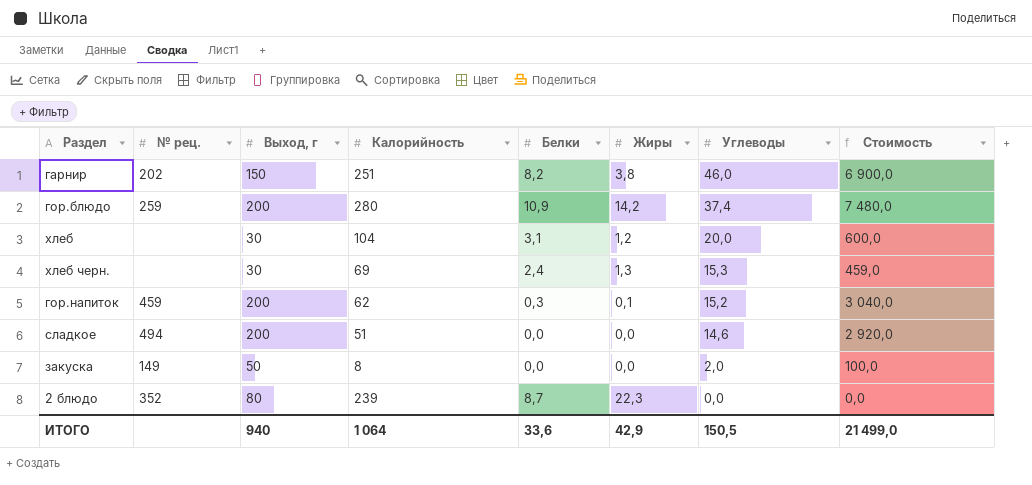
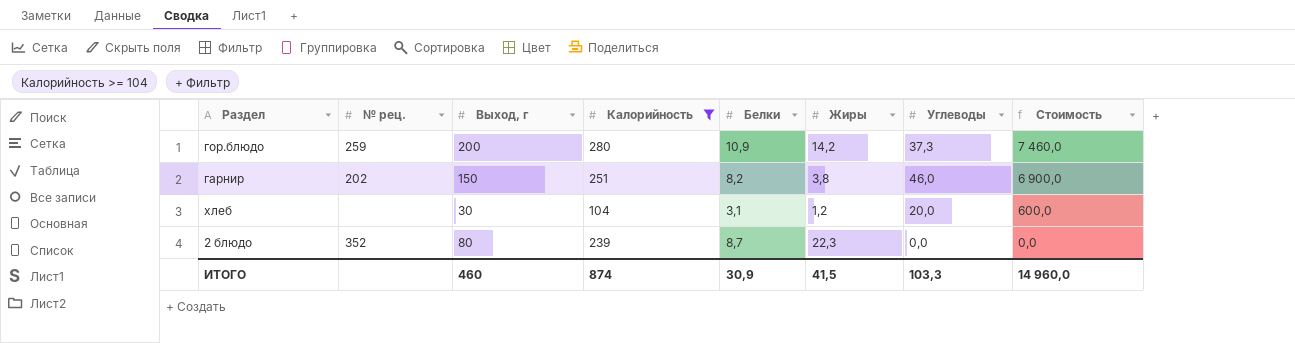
filter: none -> Калорийность >= 104
row order: Углеводы descending -> Стоимость descending
гор.блюдо | Углеводы: 37,4 -> 37,3
гор.блюдо | Стоимость: 7 480,0 -> 7 460,0
ИТОГО | Выход, г: 940 -> 460
ИТОГО | Калорийность: 1 064 -> 874
ИТОГО | Белки: 33,6 -> 30,9
ИТОГО | Жиры: 42,9 -> 41,5
ИТОГО | Углеводы: 150,5 -> 103,3
ИТОГО | Стоимость: 21 499,0 -> 14 960,0

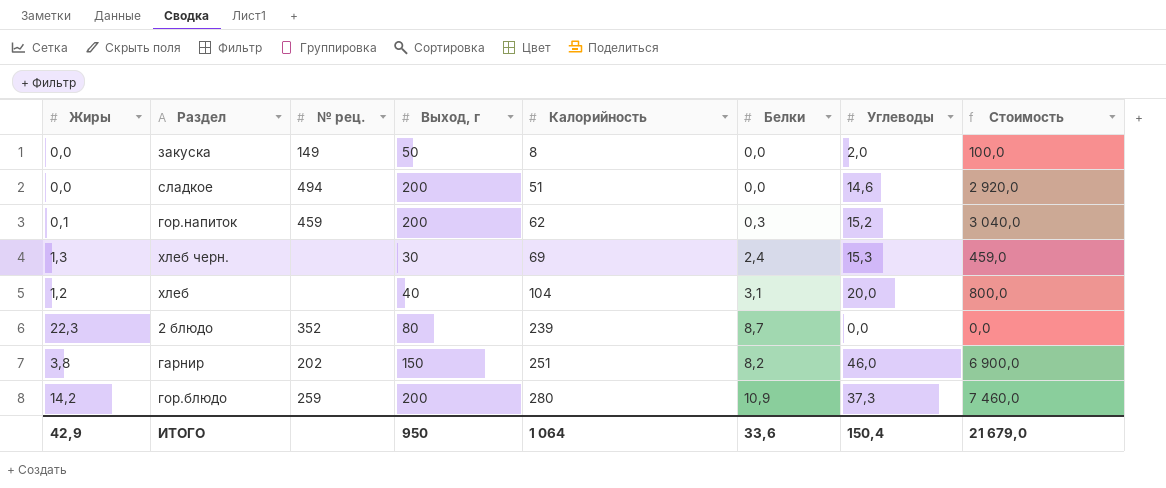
filter: Калорийность >= 104 -> none
row order: Стоимость descending -> Калорийность ascending
column Жиры | position: 6 -> 1
хлеб | Выход, г: 30 -> 40
хлеб | Стоимость: 600,0 -> 800,0
ИТОГО | Жиры: 41,5 -> 42,9
ИТОГО | Выход, г: 460 -> 950
ИТОГО | Калорийность: 874 -> 1 064
ИТОГО | Белки: 30,9 -> 33,6
ИТОГО | Углеводы: 103,3 -> 150,4
ИТОГО | Стоимость: 14 960,0 -> 21 679,0

